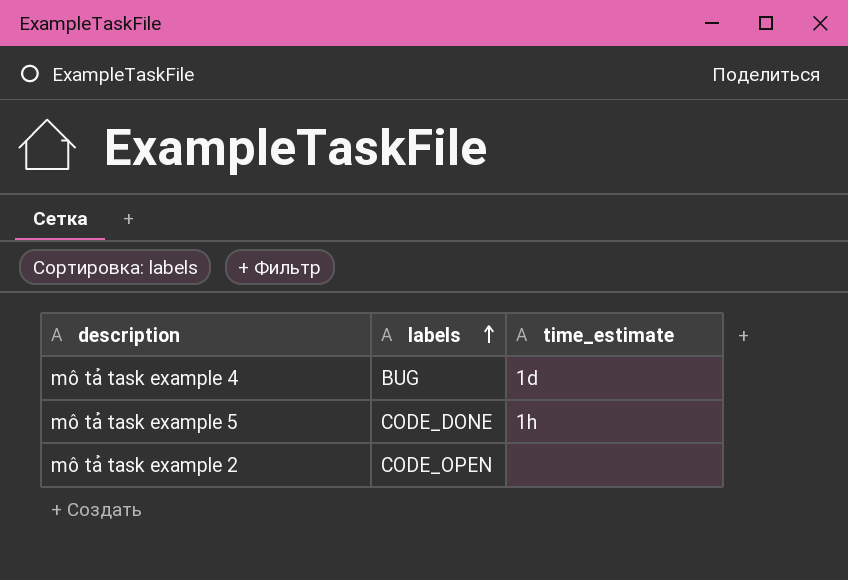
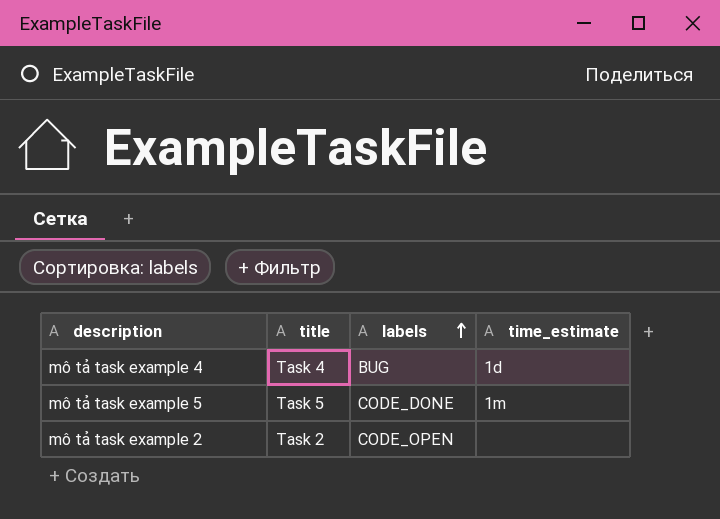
column title | position: none -> 2
mô tả task example 5 | time_estimate: 1h -> 1m

